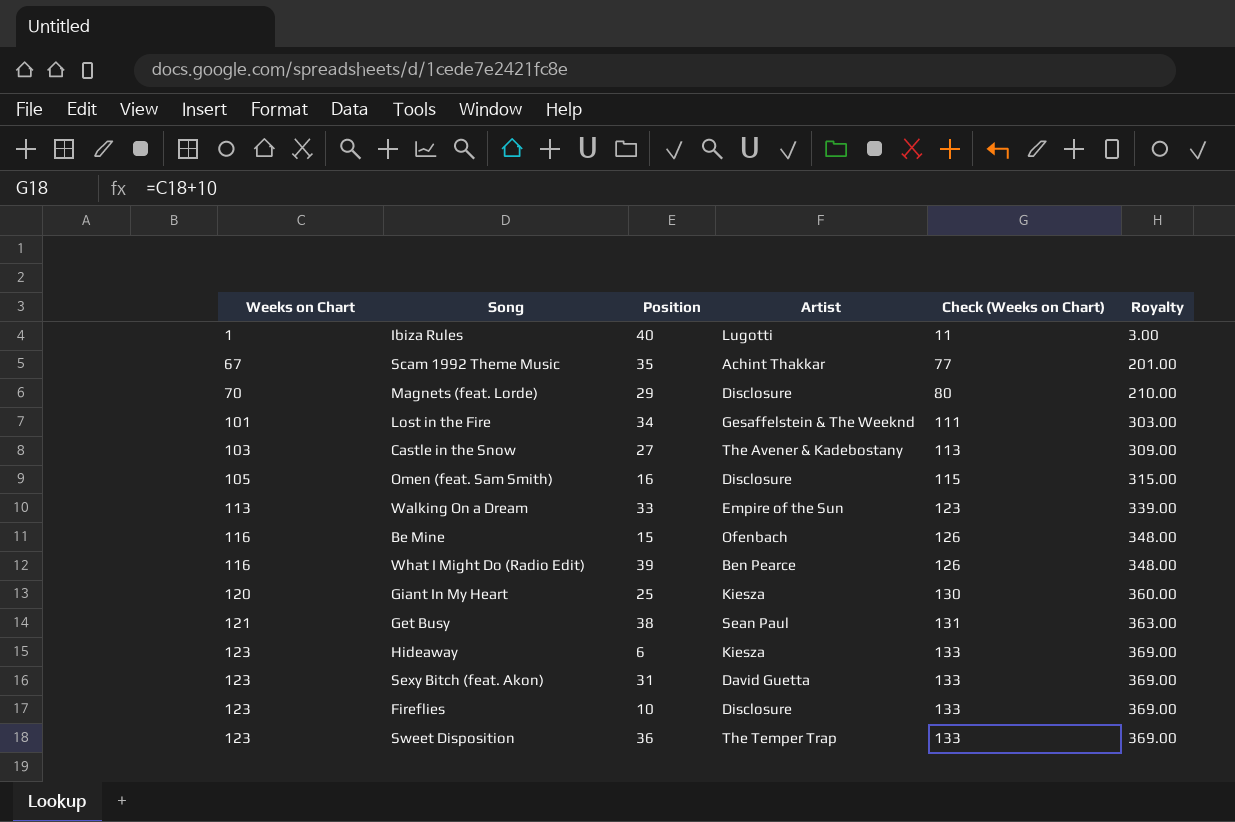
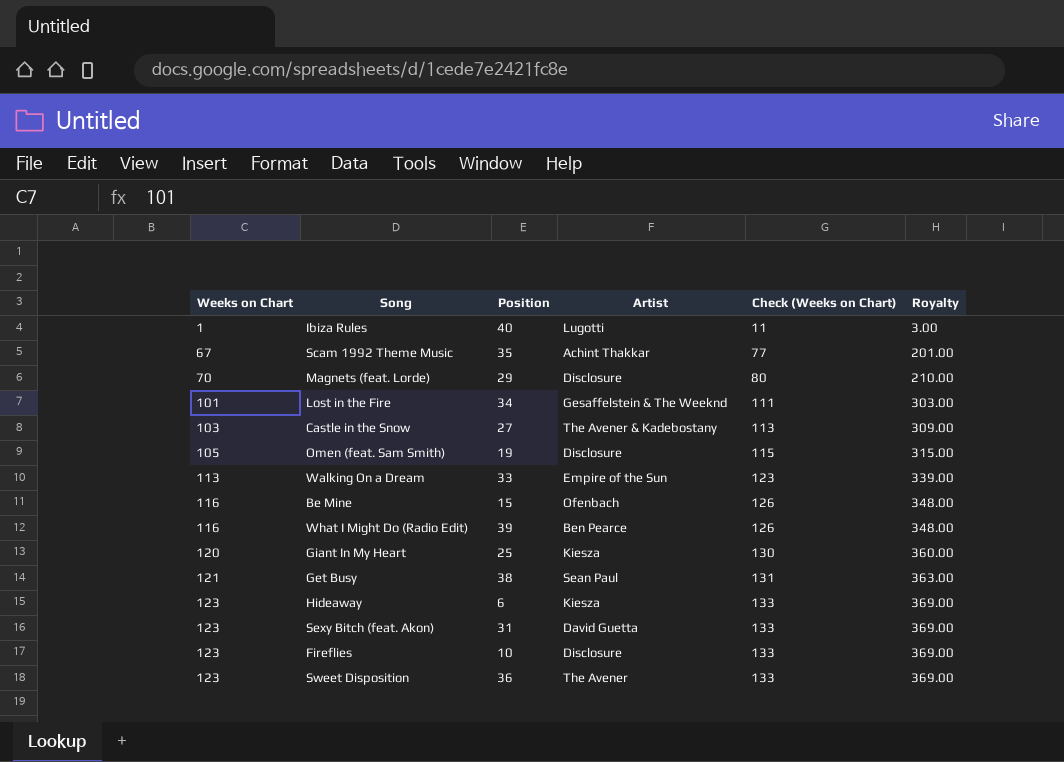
Omen (feat. Sam Smith) | Position: 16 -> 19
Sweet Disposition | Artist: The Temper Trap -> The Avener

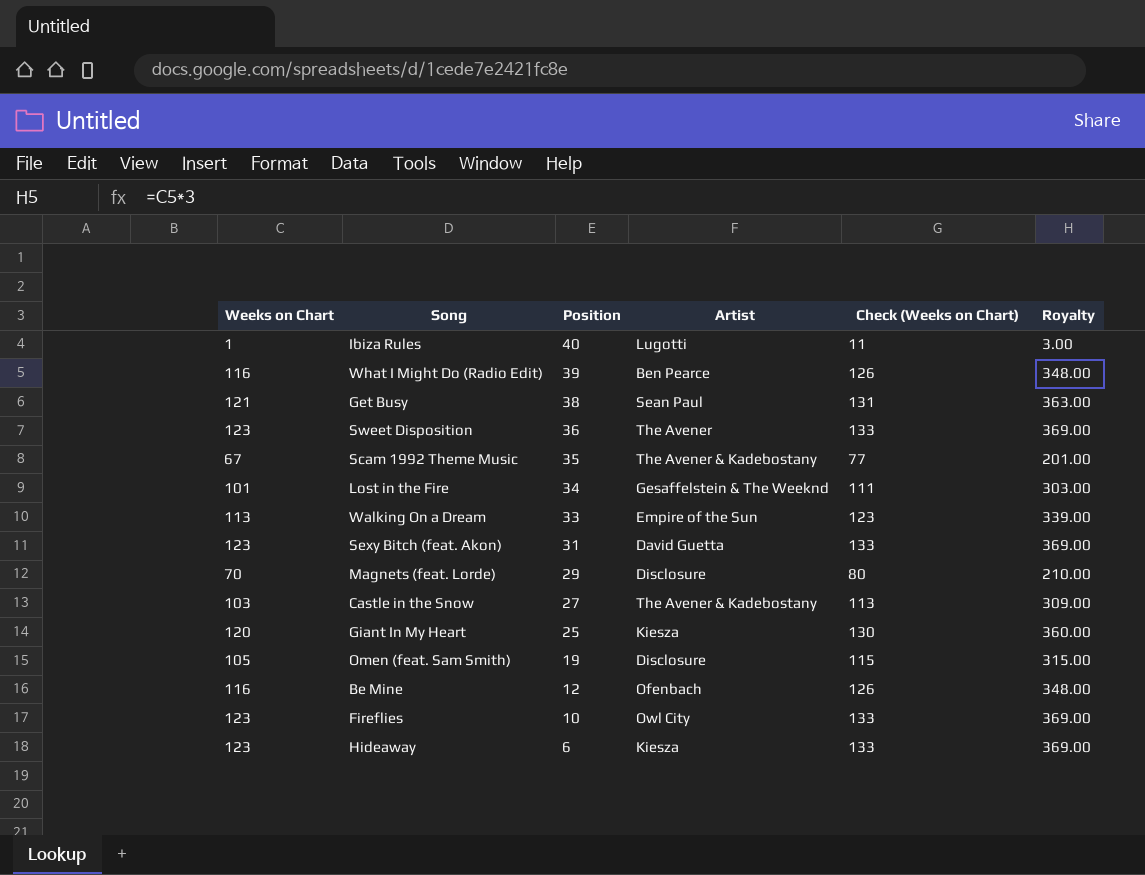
row order: Weeks on Chart ascending -> Position descending
Scam 1992 Theme Music | Artist: Achint Thakkar -> The Avener & Kadebostany
Be Mine | Position: 15 -> 12
Fireflies | Artist: Disclosure -> Owl City

